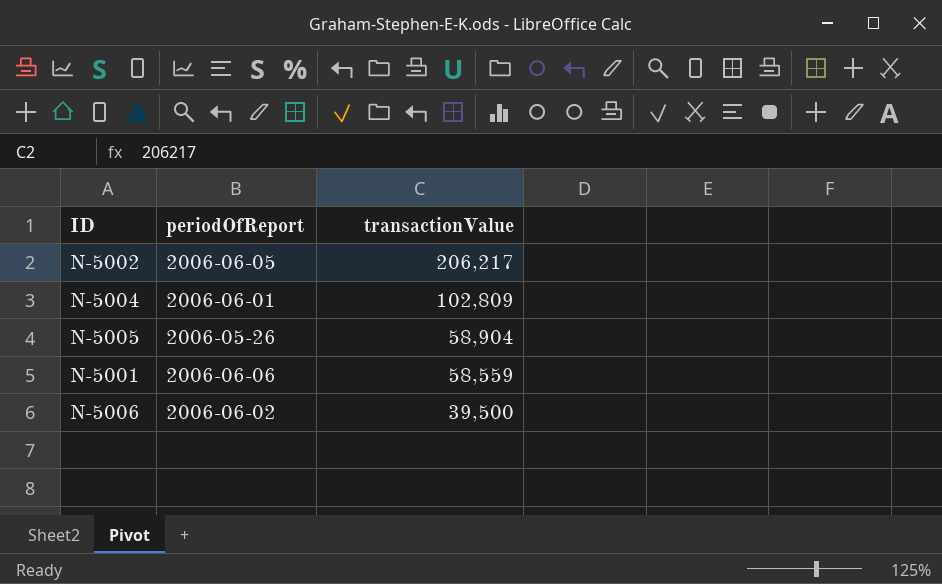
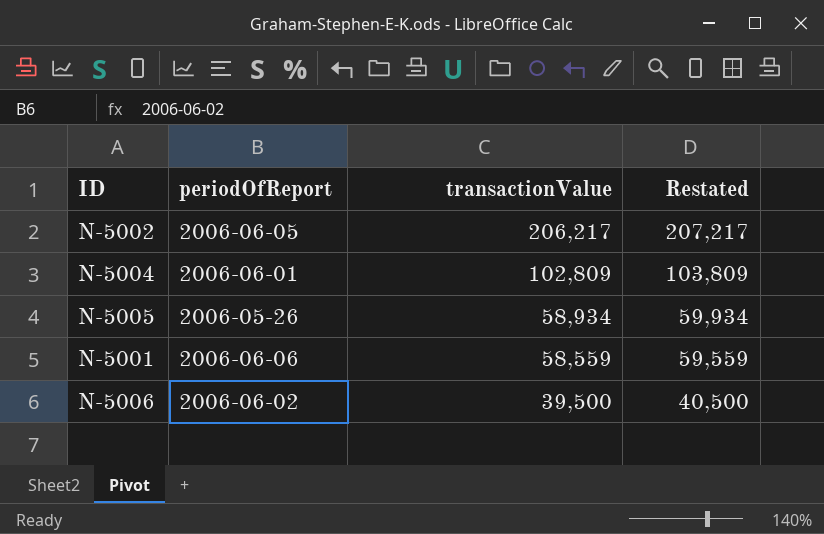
column Restated | formula: none -> [transactionValue] + 1000
N-5005 | transactionValue: 58,904 -> 58,934

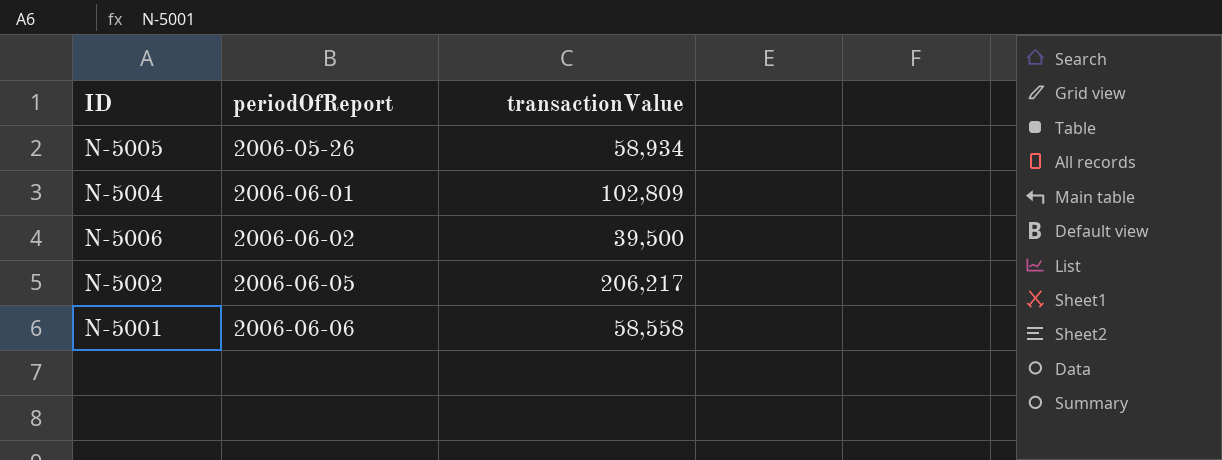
row order: transactionValue descending -> periodOfReport ascending
column Restated | formula: [transactionValue] + 1000 -> none
N-5001 | transactionValue: 58,559 -> 58,558

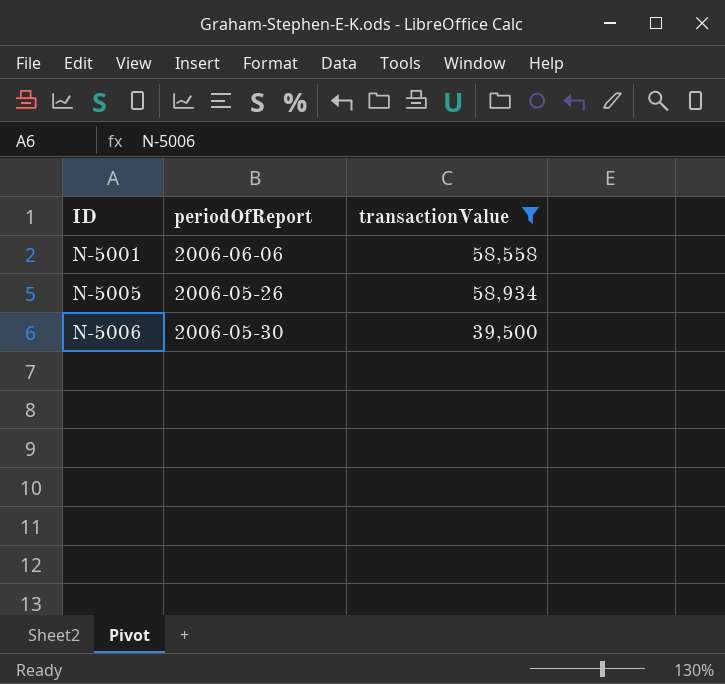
filter: none -> transactionValue <= 58,934
row order: periodOfReport ascending -> ID ascending
N-5006 | periodOfReport: 2006-06-02 -> 2006-05-30

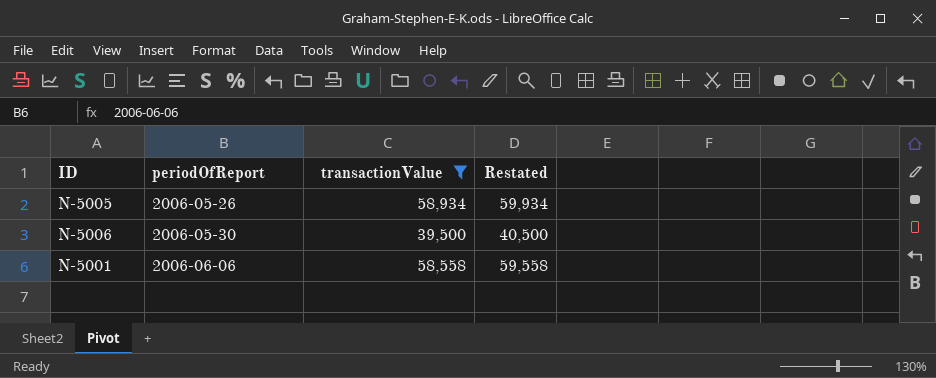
row order: ID ascending -> periodOfReport ascending
column Restated | formula: none -> [transactionValue] + 1000

